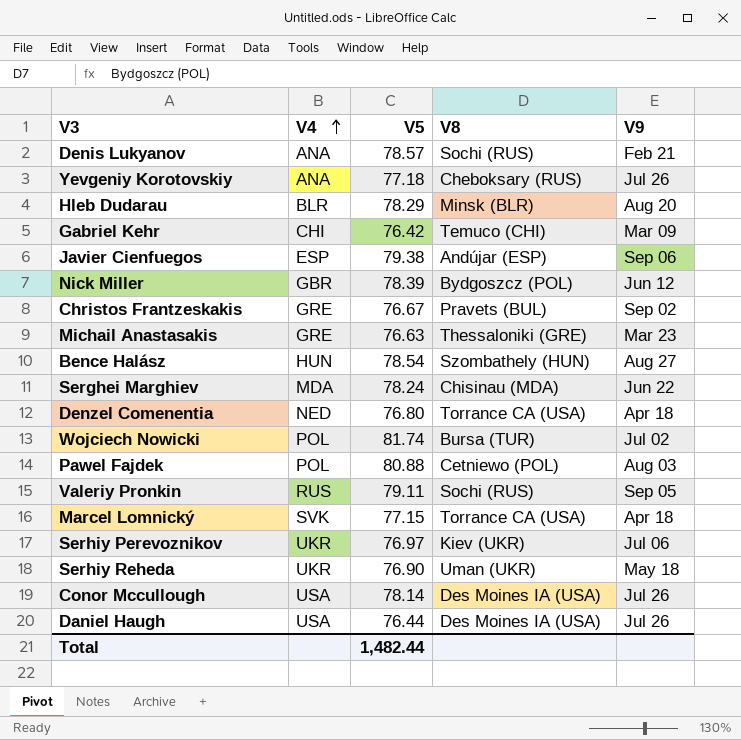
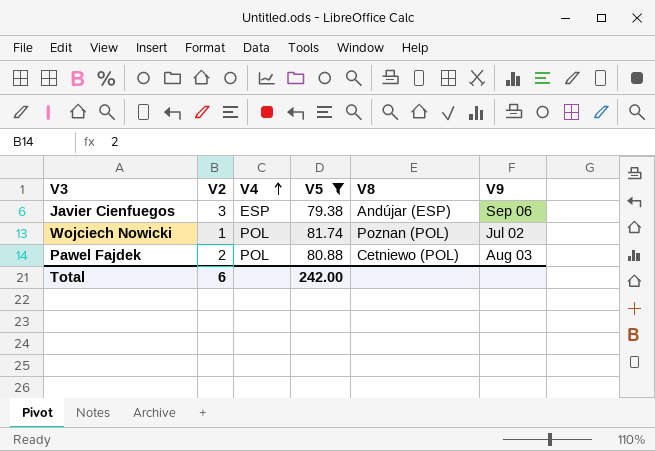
filter: none -> V5 >= 79.38
column V2 | position: none -> 2
Wojciech Nowicki | V8: Bursa (TUR) -> Poznan (POL)
Total | V5: 1,482.44 -> 242.00

